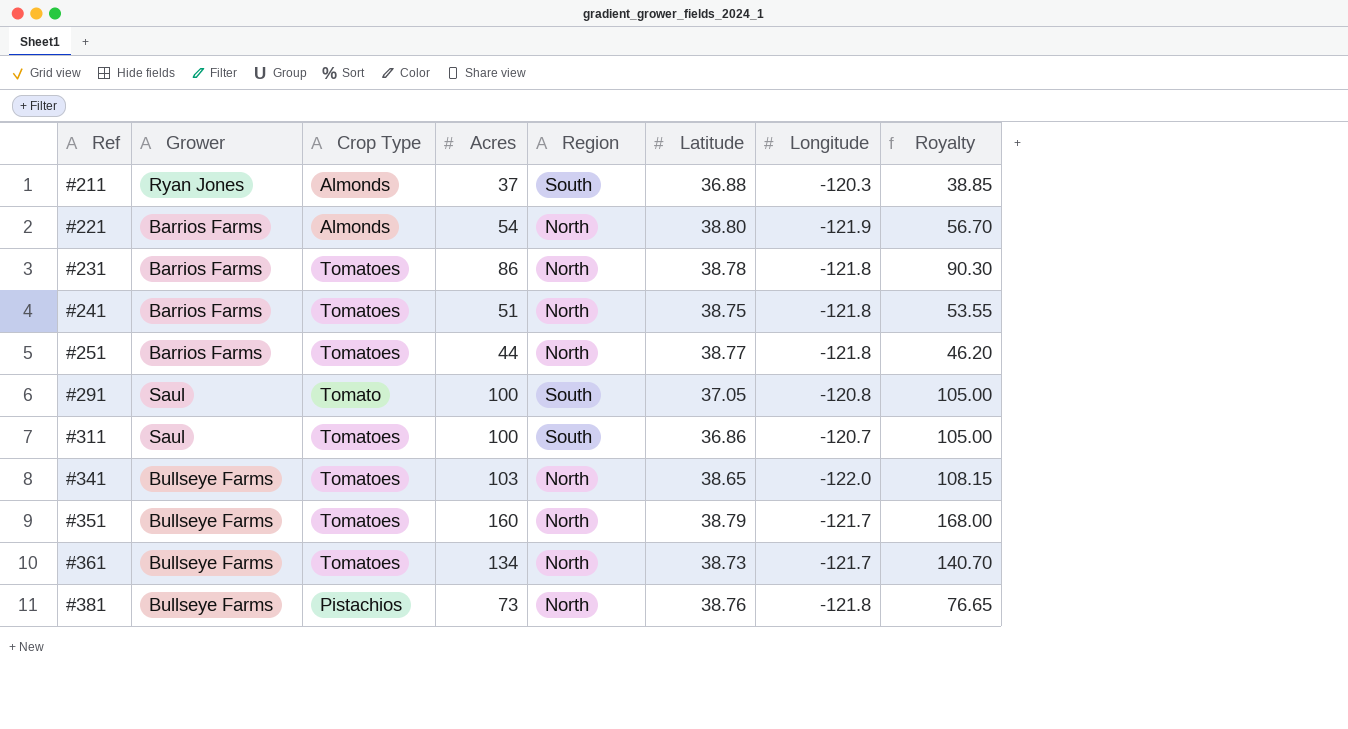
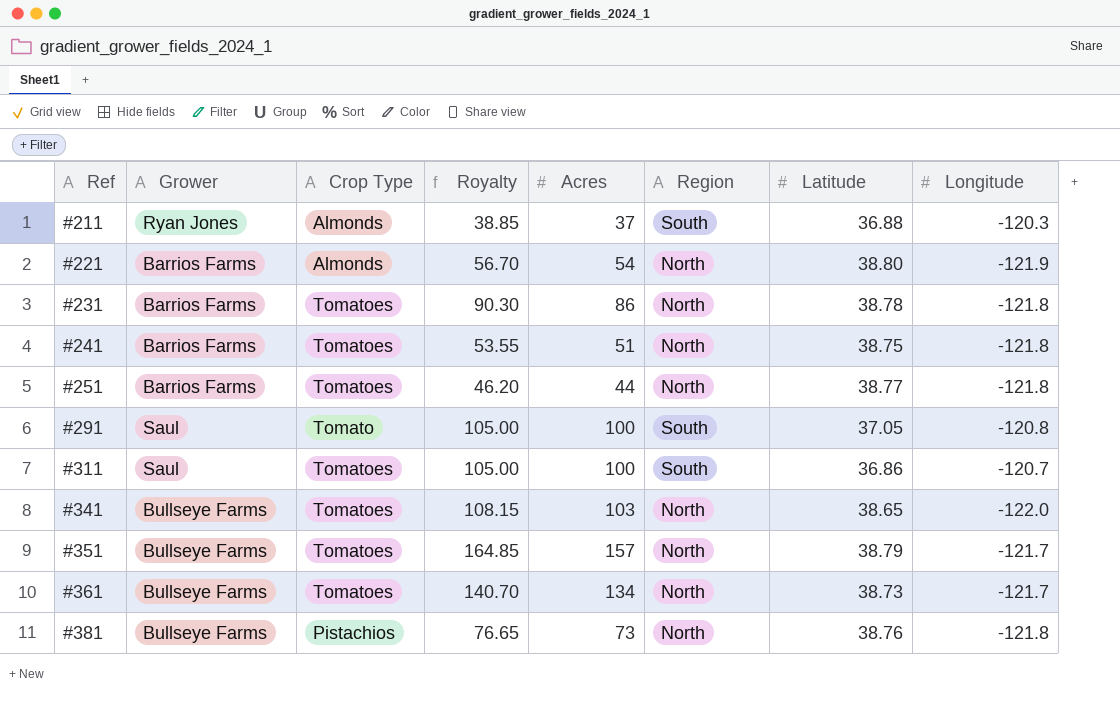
column Royalty | position: 8 -> 4
#351 | Royalty: 168.00 -> 164.85
#351 | Acres: 160 -> 157

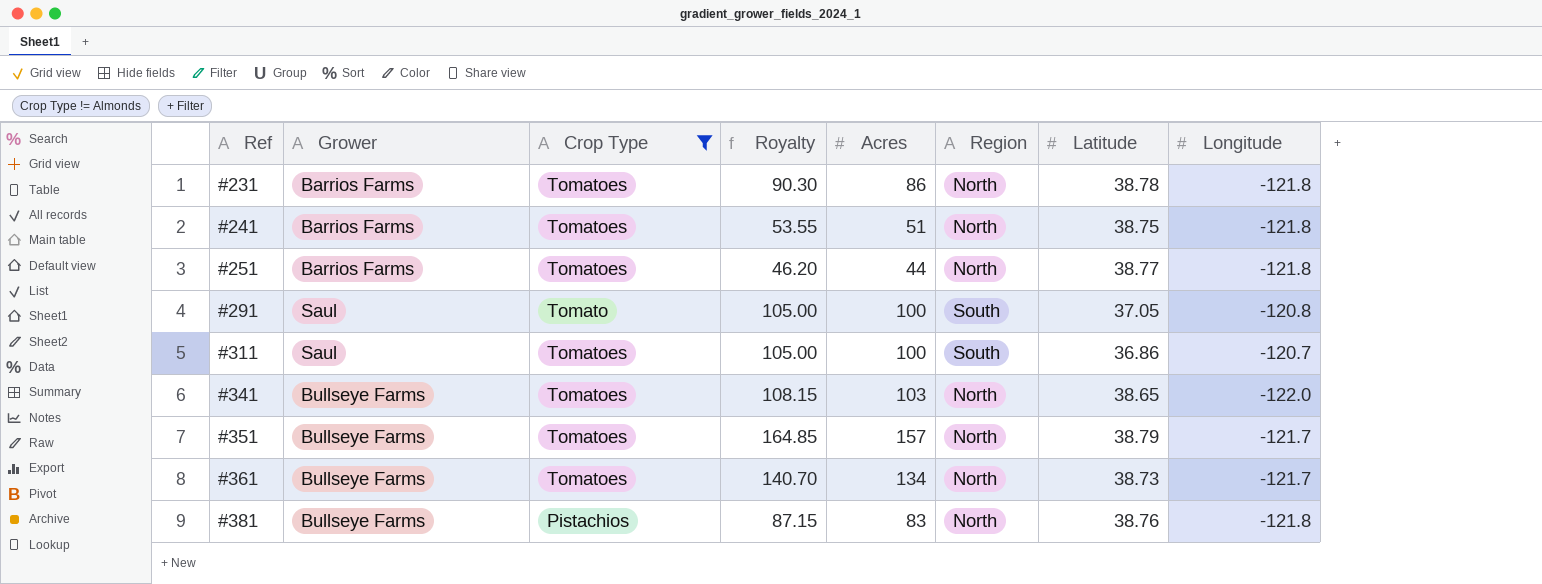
filter: none -> Crop Type != Almonds
#381 | Royalty: 76.65 -> 87.15
#381 | Acres: 73 -> 83

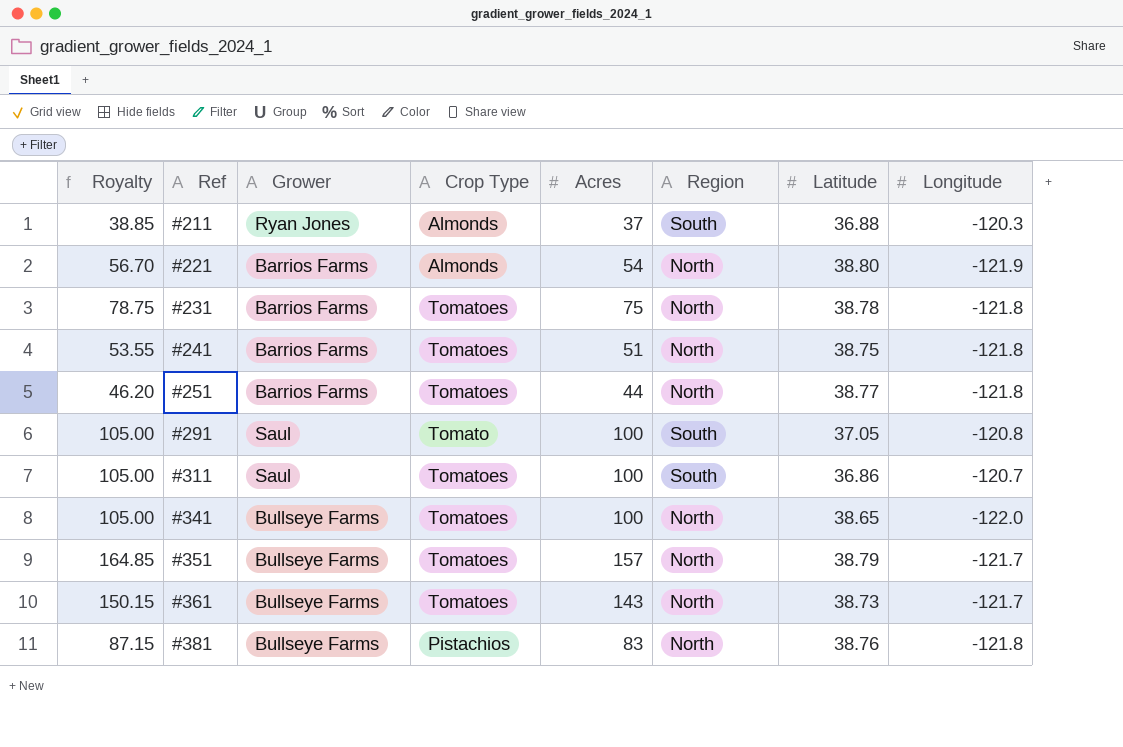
filter: Crop Type != Almonds -> none
column Royalty | position: 4 -> 1
#231 | Royalty: 90.30 -> 78.75
#231 | Acres: 86 -> 75
#341 | Royalty: 108.15 -> 105.00
#341 | Acres: 103 -> 100
#361 | Royalty: 140.70 -> 150.15
#361 | Acres: 134 -> 143

